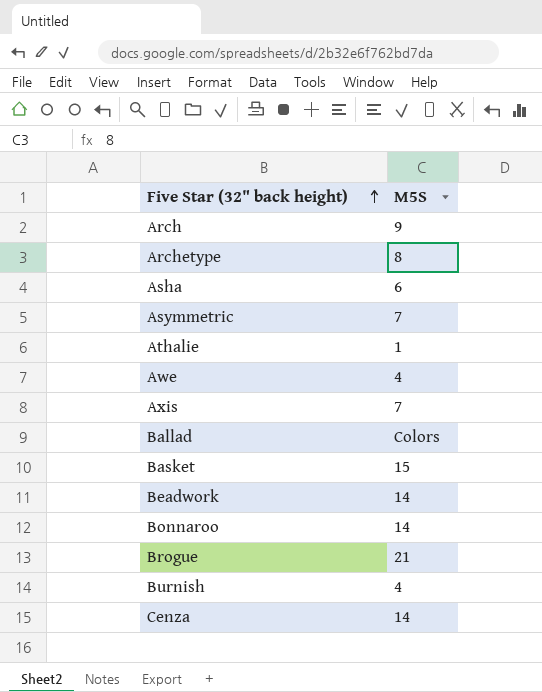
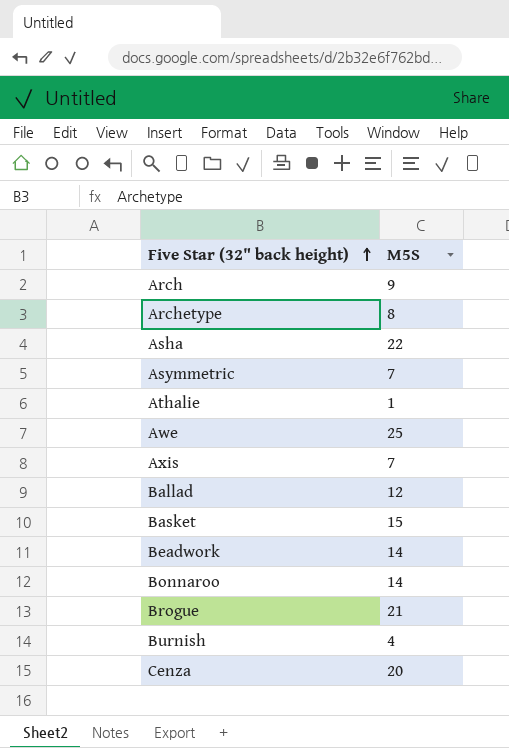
Asha | M5S: 6 -> 22
Awe | M5S: 4 -> 25
Ballad | M5S: Colors -> 12
Cenza | M5S: 14 -> 20

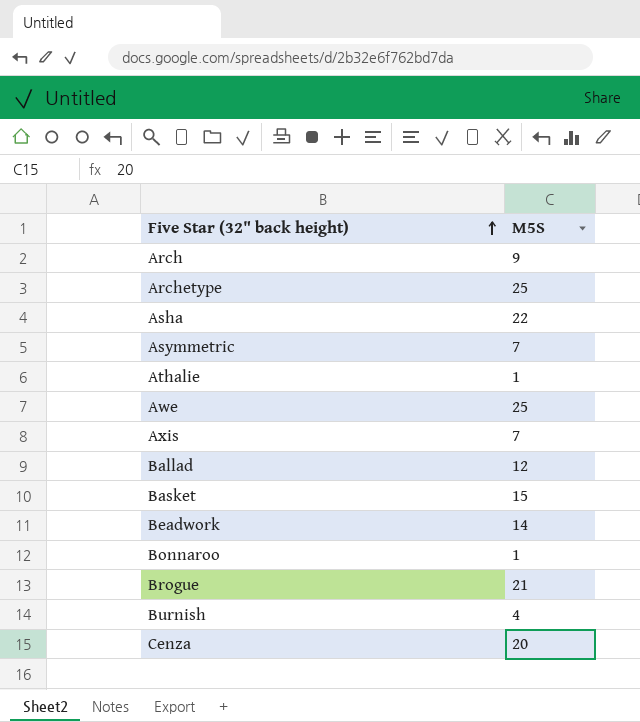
Archetype | M5S: 8 -> 25
Bonnaroo | M5S: 14 -> 1

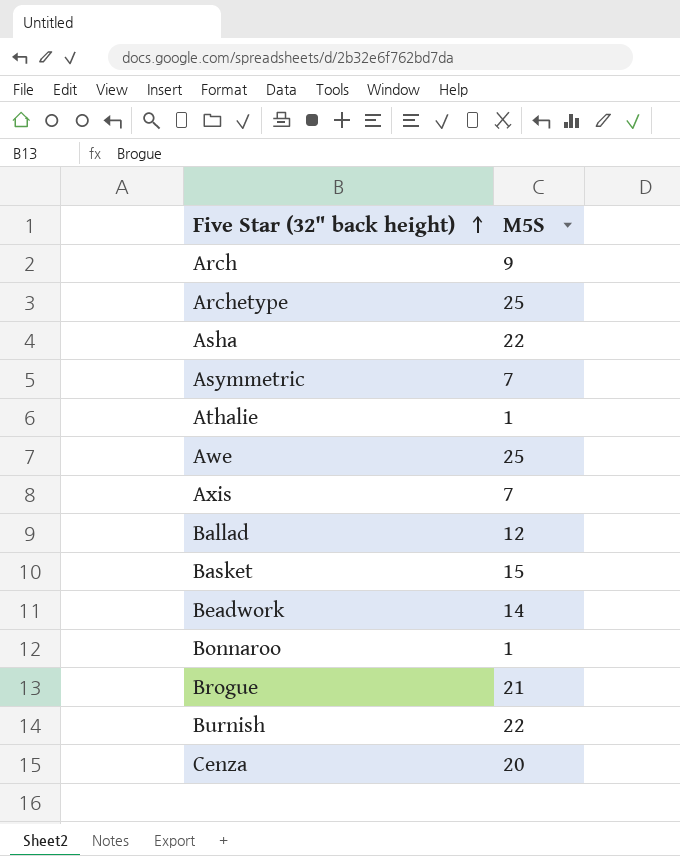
Burnish | M5S: 4 -> 22

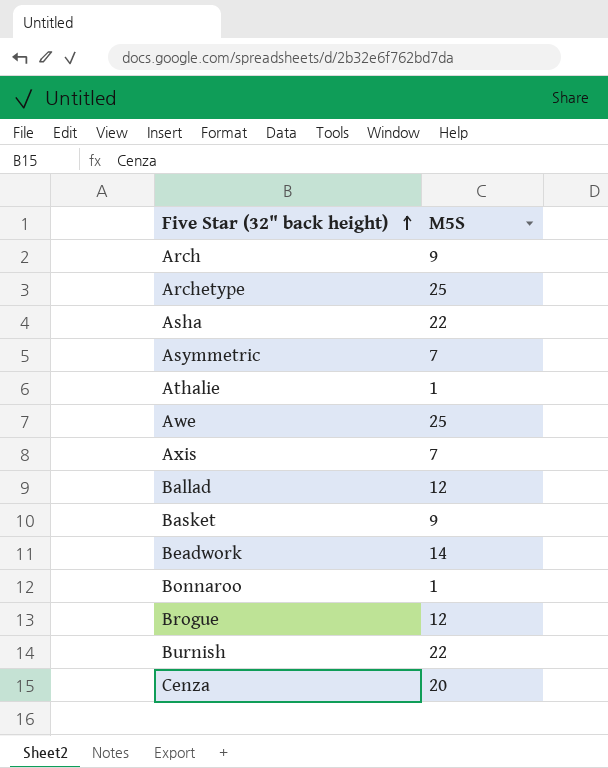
Basket | M5S: 15 -> 9
Brogue | M5S: 21 -> 12

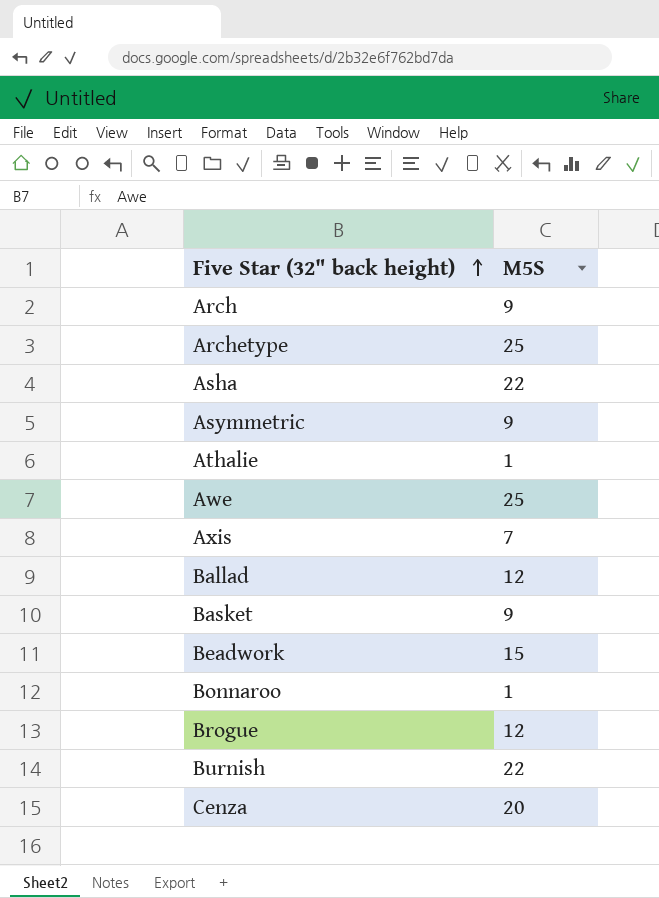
Asymmetric | M5S: 7 -> 9
Beadwork | M5S: 14 -> 15

